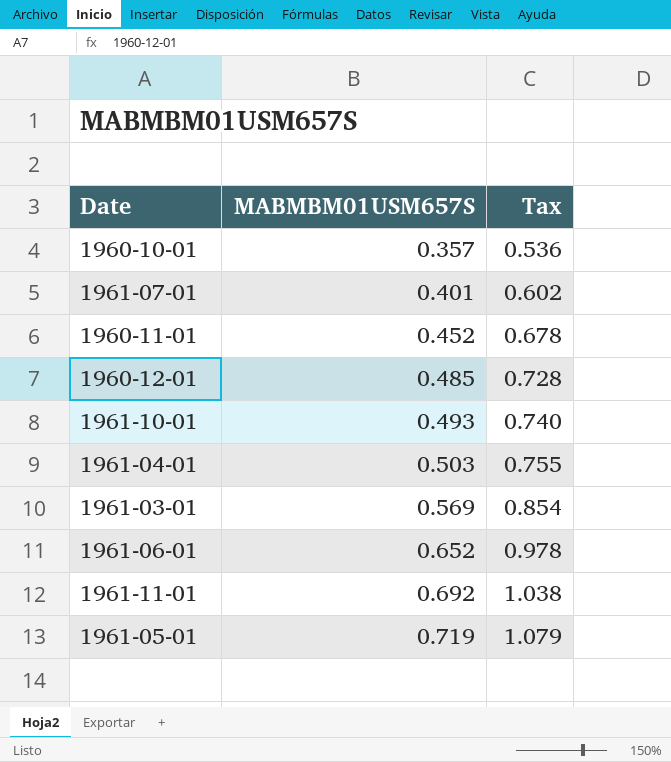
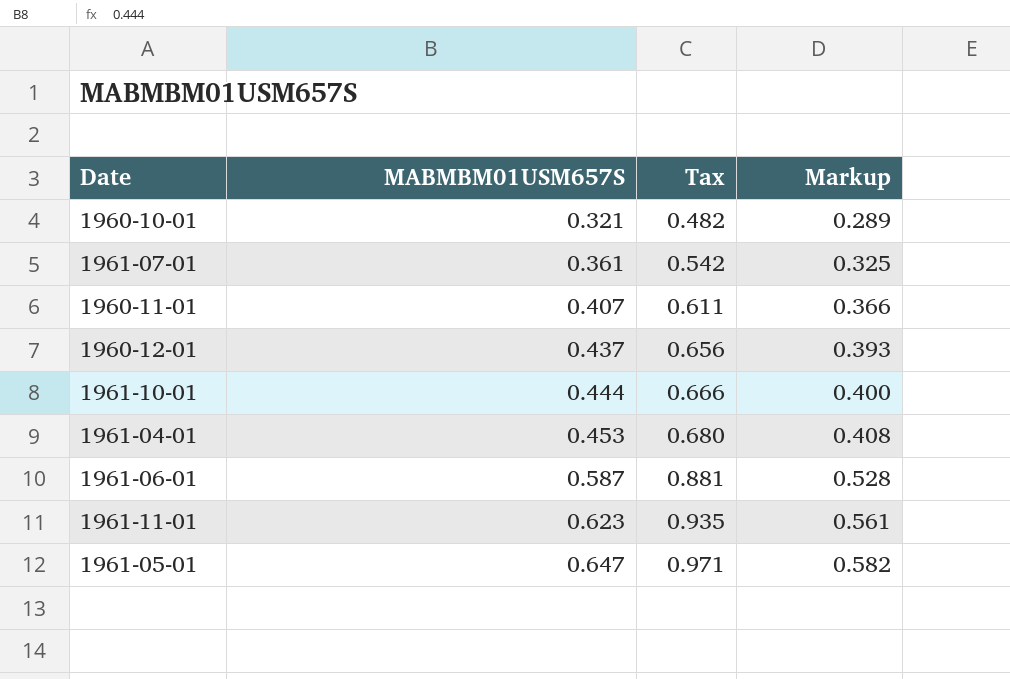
column Markup | formula: none -> [MABMBM01USM657S] * 0.9
row 1961-03-01: 0.569 | 0.854 -> none
1960-10-01 | MABMBM01USM657S: 0.357 -> 0.321
1960-10-01 | Tax: 0.536 -> 0.482
1961-07-01 | MABMBM01USM657S: 0.401 -> 0.361
1961-07-01 | Tax: 0.602 -> 0.542
1960-11-01 | MABMBM01USM657S: 0.452 -> 0.407
1960-11-01 | Tax: 0.678 -> 0.611
1960-12-01 | MABMBM01USM657S: 0.485 -> 0.437
1960-12-01 | Tax: 0.728 -> 0.656
1961-10-01 | MABMBM01USM657S: 0.493 -> 0.444
1961-10-01 | Tax: 0.740 -> 0.666
1961-04-01 | MABMBM01USM657S: 0.503 -> 0.453
1961-04-01 | Tax: 0.755 -> 0.680
1961-06-01 | MABMBM01USM657S: 0.652 -> 0.587
1961-06-01 | Tax: 0.978 -> 0.881
1961-11-01 | MABMBM01USM657S: 0.692 -> 0.623
1961-11-01 | Tax: 1.038 -> 0.935
1961-05-01 | MABMBM01USM657S: 0.719 -> 0.647
1961-05-01 | Tax: 1.079 -> 0.971

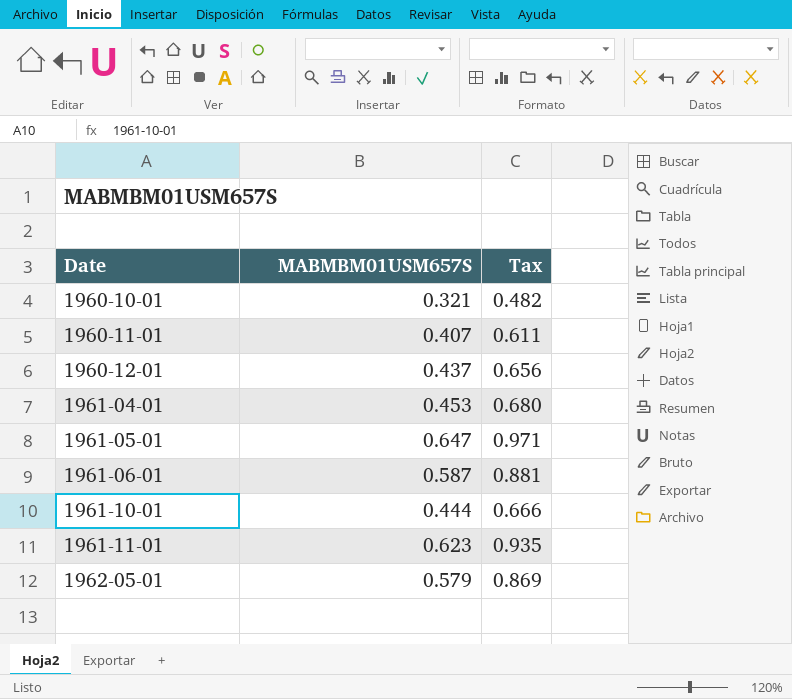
row order: MABMBM01USM657S ascending -> Date ascending
column Markup | formula: [MABMBM01USM657S] * 0.9 -> none
row 1961-07-01: 0.361 | 0.542 | 0.325 -> none
row 1962-05-01: none -> 0.579 | 0.869

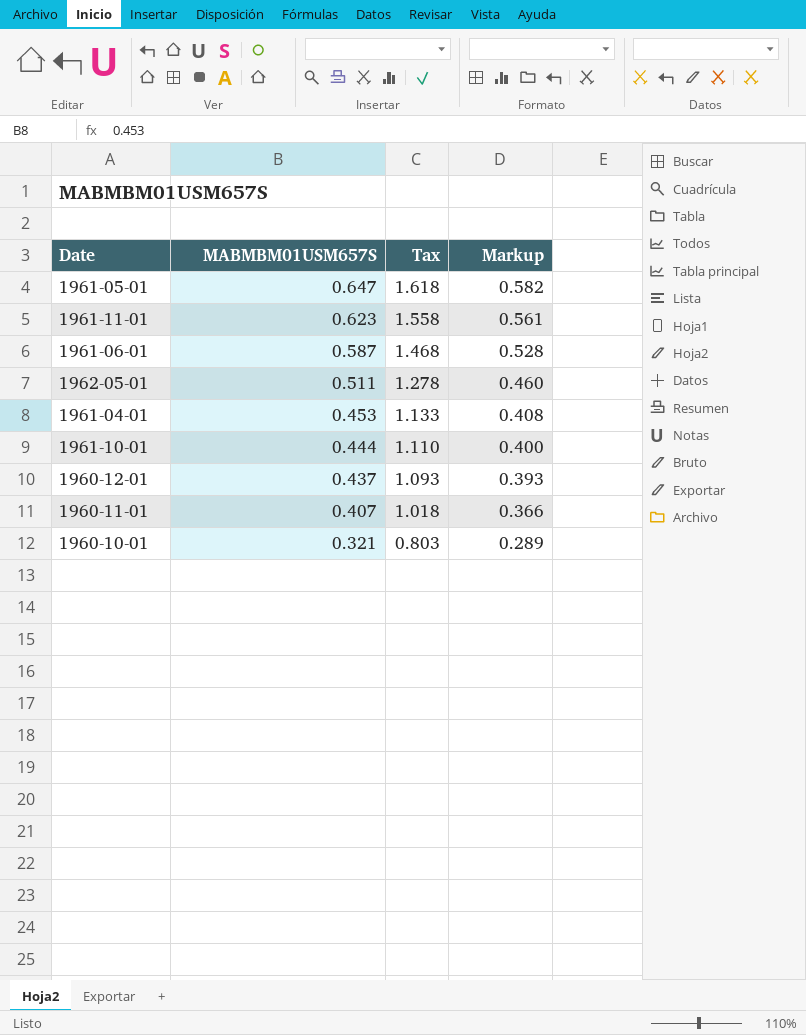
row order: Date ascending -> MABMBM01USM657S descending
column Tax | formula: [MABMBM01USM657S] * 1.5 -> [MABMBM01USM657S] * 2.5
column Markup | formula: none -> [MABMBM01USM657S] * 0.9
1962-05-01 | MABMBM01USM657S: 0.579 -> 0.511

